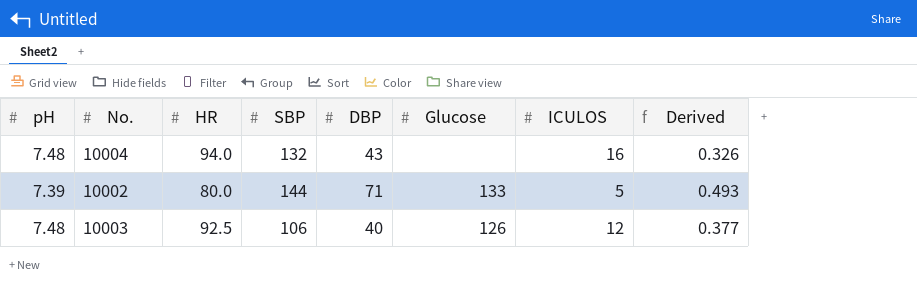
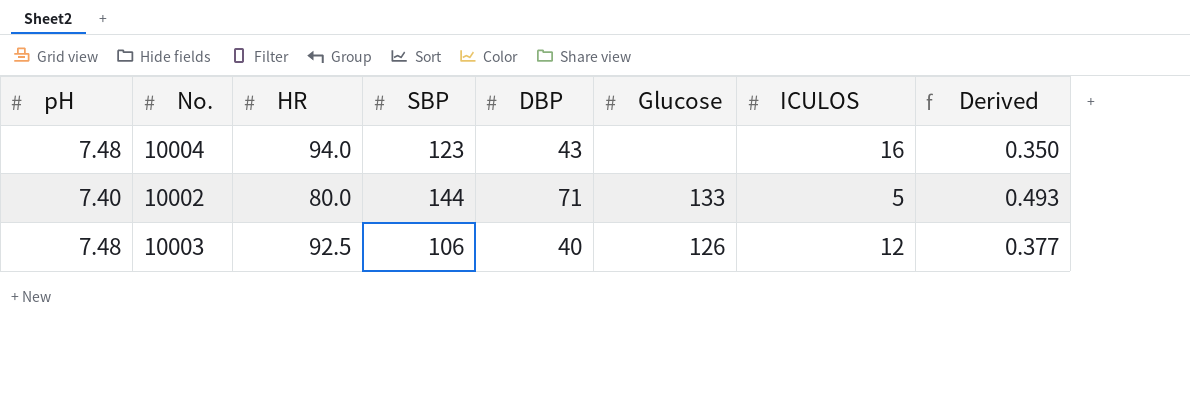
10004 | SBP: 132 -> 123
10004 | Derived: 0.326 -> 0.350
10002 | pH: 7.39 -> 7.40

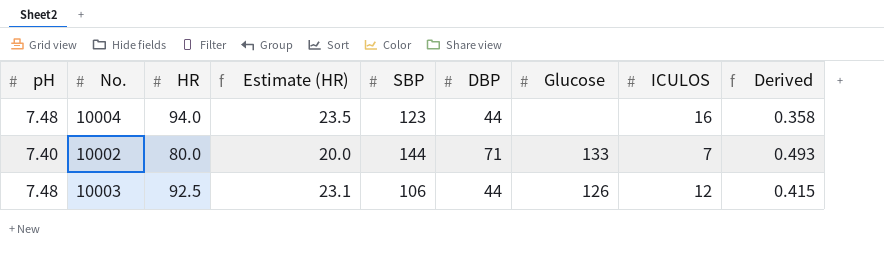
column Estimate (HR) | formula: none -> [HR] * 0.25
10004 | DBP: 43 -> 44
10004 | Derived: 0.350 -> 0.358
10002 | ICULOS: 5 -> 7
10003 | DBP: 40 -> 44
10003 | Derived: 0.377 -> 0.415

